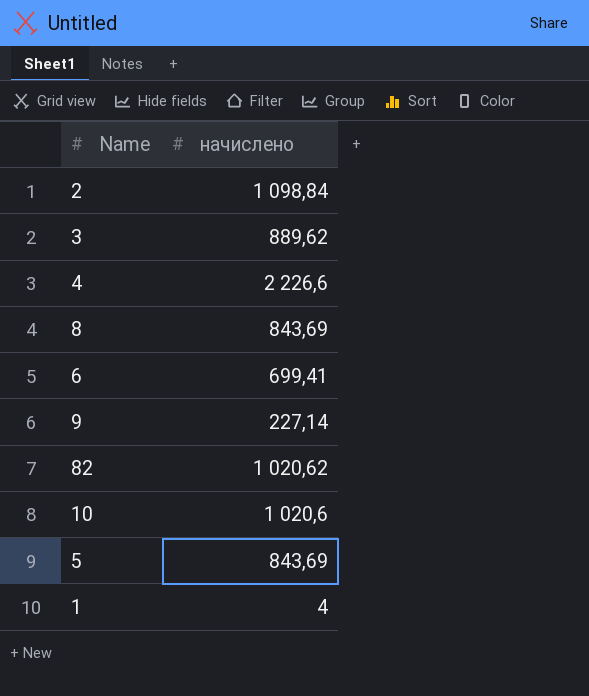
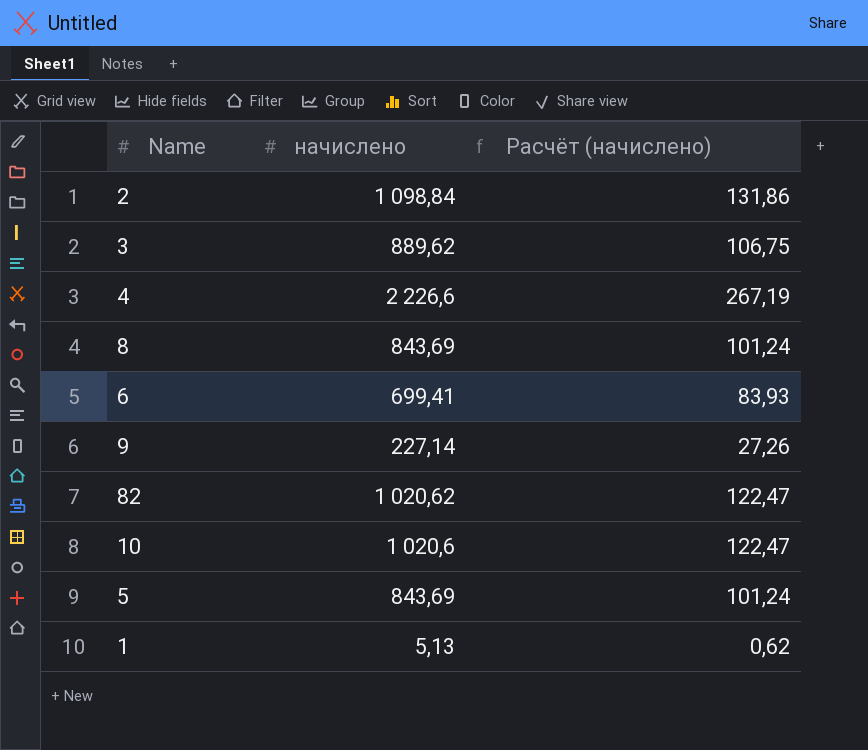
column Расчёт (начислено) | formula: none -> [начислено] * 0,12
1 | начислено: 4 -> 5,13

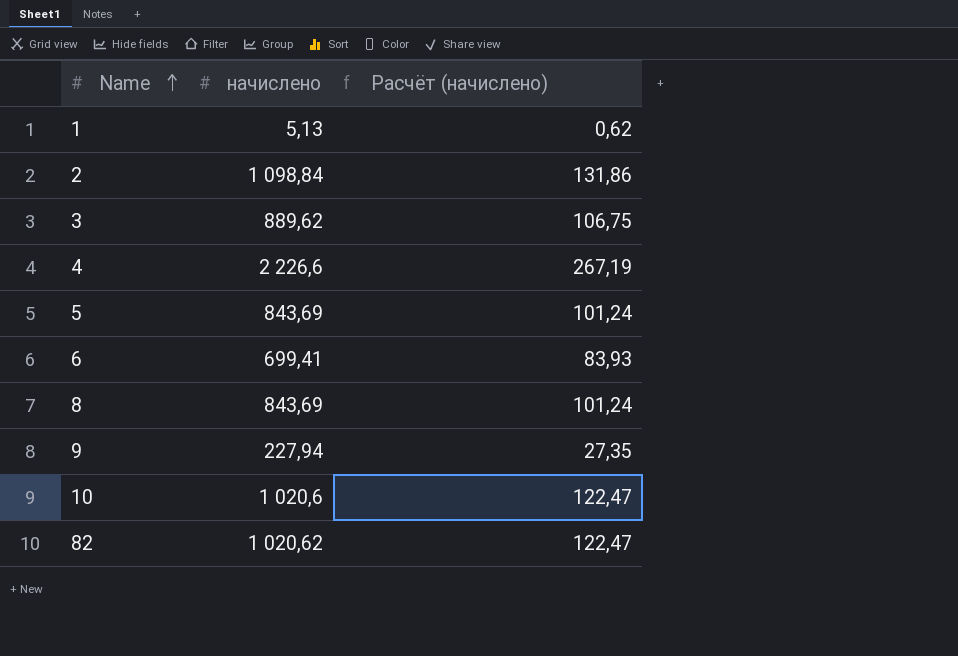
row order: none -> Name ascending
9 | начислено: 227,14 -> 227,94
9 | Расчёт (начислено): 27,26 -> 27,35

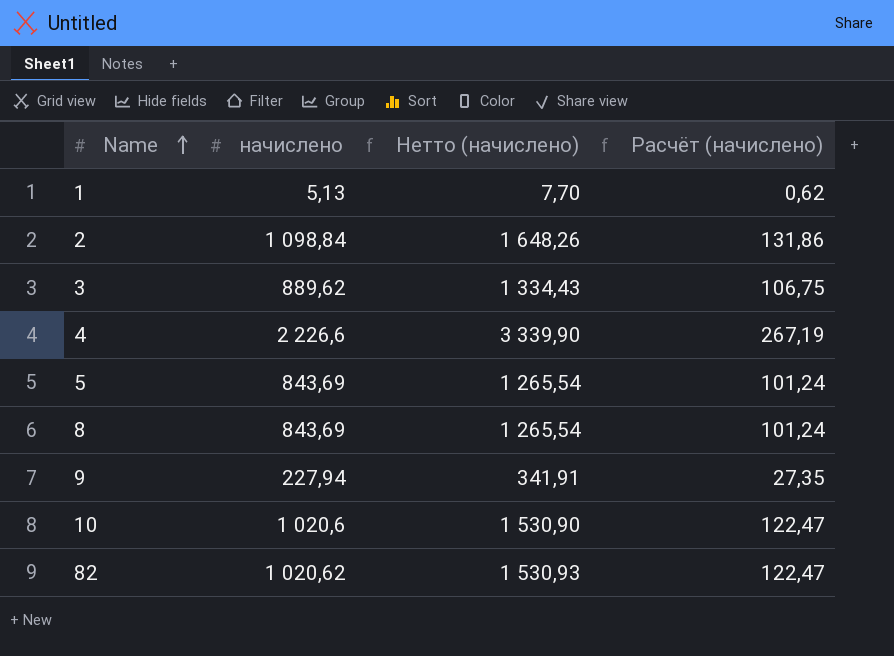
column Нетто (начислено) | formula: none -> [начислено] * 1,5
row 6: 699,41 | 83,93 -> none

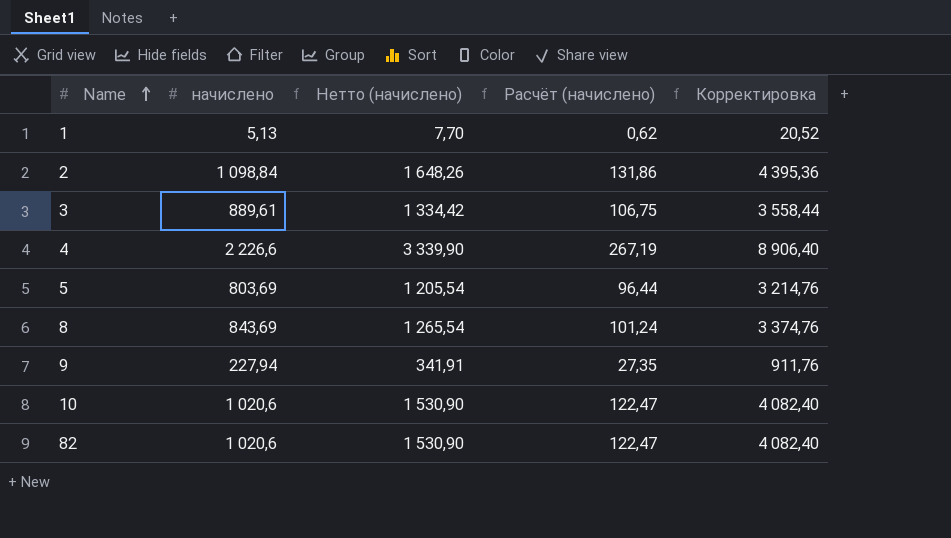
column Корректировка | formula: none -> [начислено] * 4
3 | начислено: 889,62 -> 889,61
3 | Нетто (начислено): 1 334,43 -> 1 334,42
5 | начислено: 843,69 -> 803,69
5 | Нетто (начислено): 1 265,54 -> 1 205,54
5 | Расчёт (начислено): 101,24 -> 96,44
82 | начислено: 1 020,62 -> 1 020,6
82 | Нетто (начислено): 1 530,93 -> 1 530,90

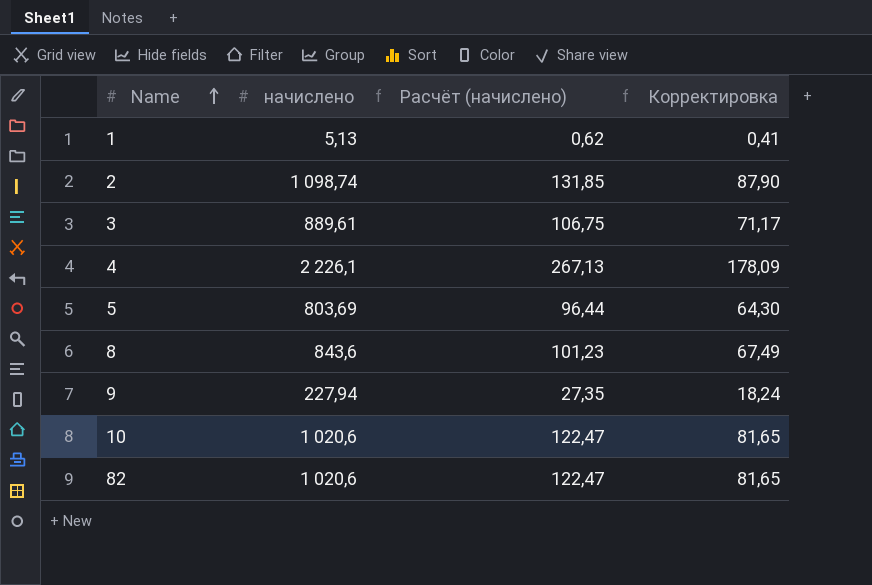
column Нетто (начислено) | formula: [начислено] * 1,5 -> none
column Корректировка | formula: [начислено] * 4 -> [начислено] * 0,08
2 | начислено: 1 098,84 -> 1 098,74
2 | Расчёт (начислено): 131,86 -> 131,85
4 | начислено: 2 226,6 -> 2 226,1
4 | Расчёт (начислено): 267,19 -> 267,13
8 | начислено: 843,69 -> 843,6
8 | Расчёт (начислено): 101,24 -> 101,23

